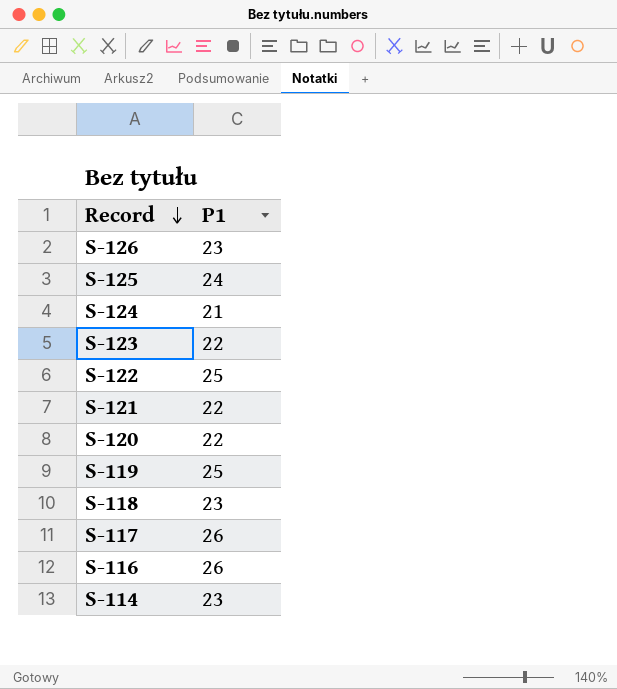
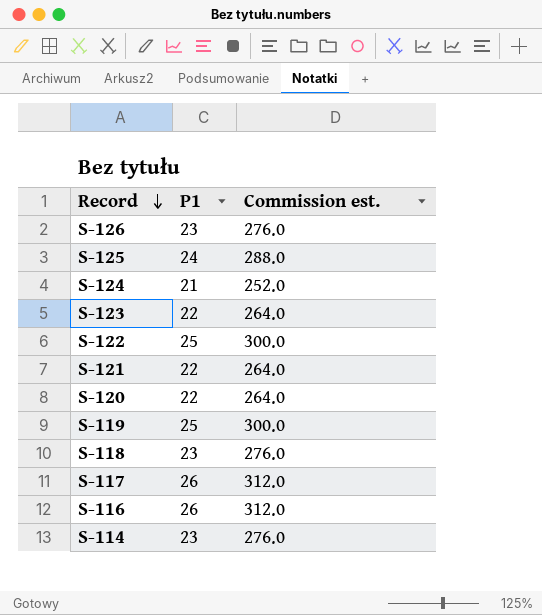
column Commission est. | formula: none -> [P1] * 12

